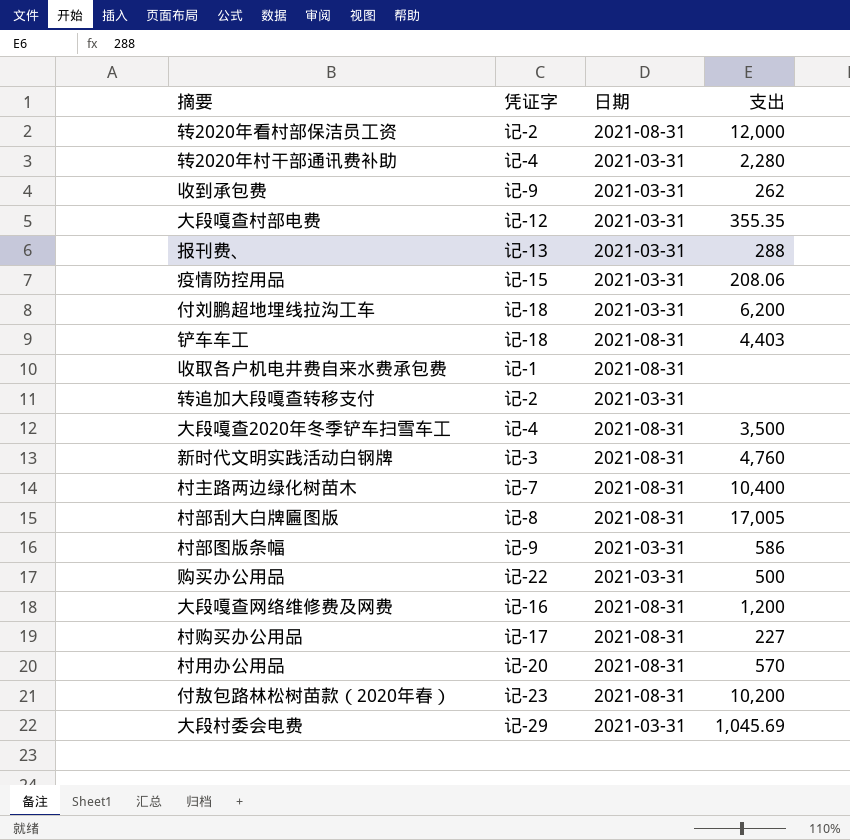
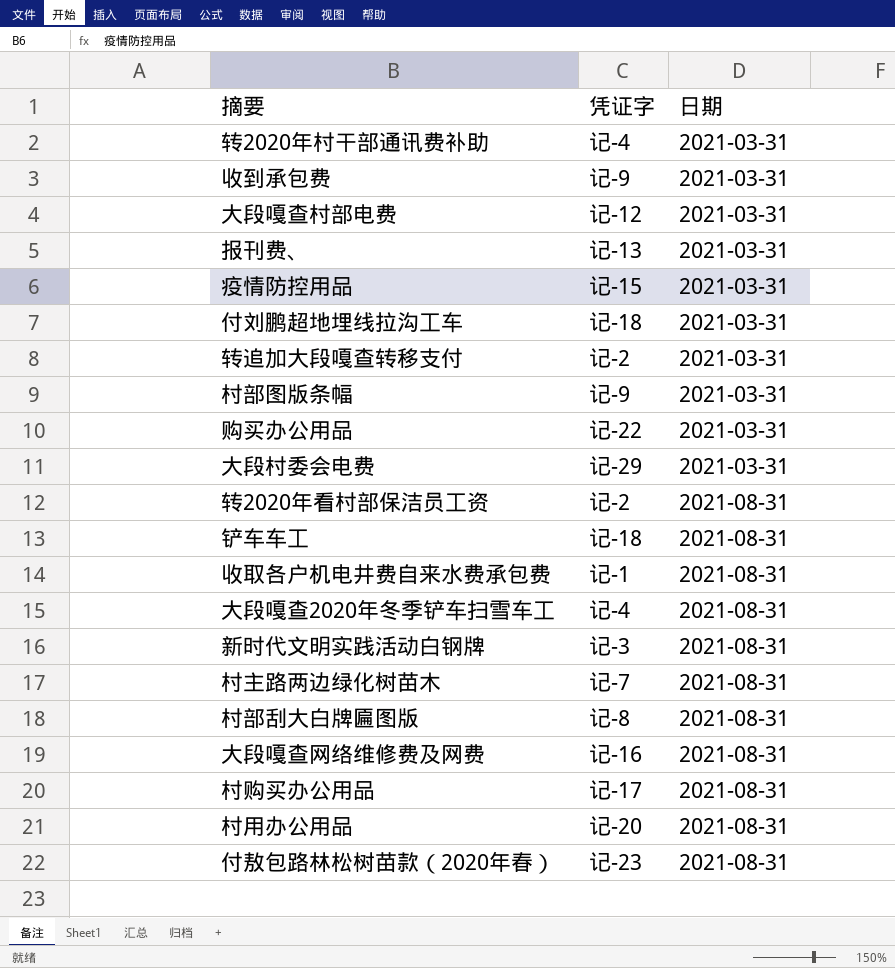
row order: none -> 日期 ascending
column 支出 | position: 4 -> none

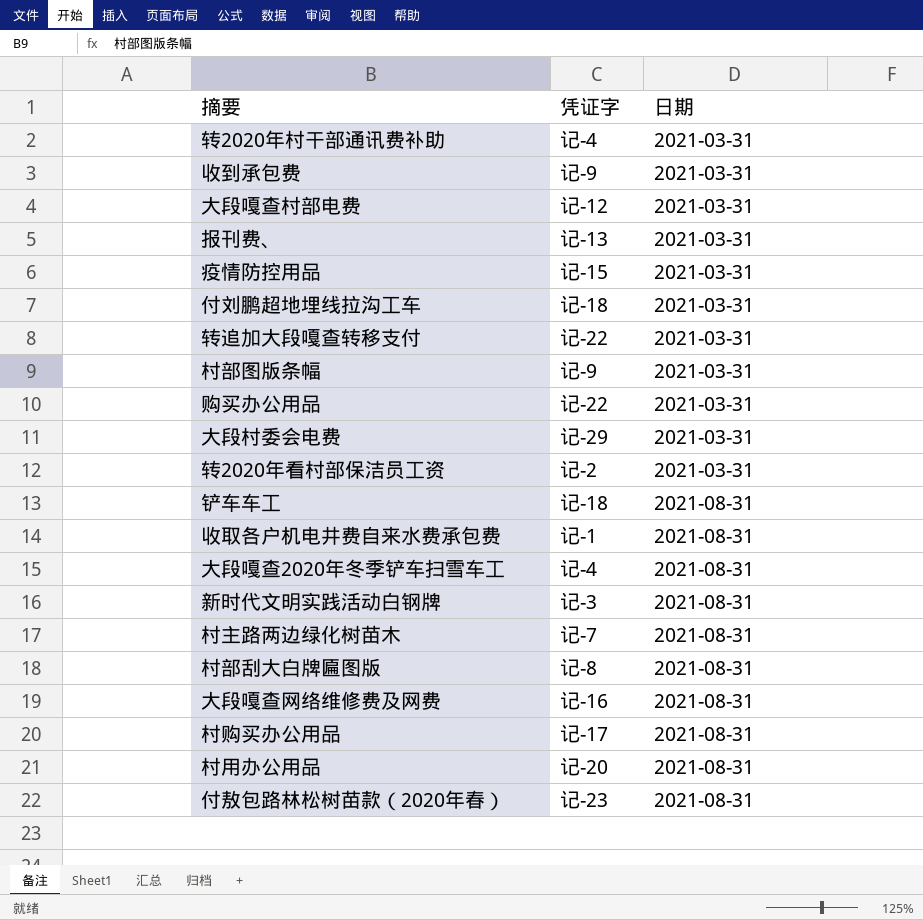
转追加大段嘎查转移支付 | 凭证字: 记-2 -> 记-22
转2020年看村部保洁员工资 | 日期: 2021-08-31 -> 2021-03-31

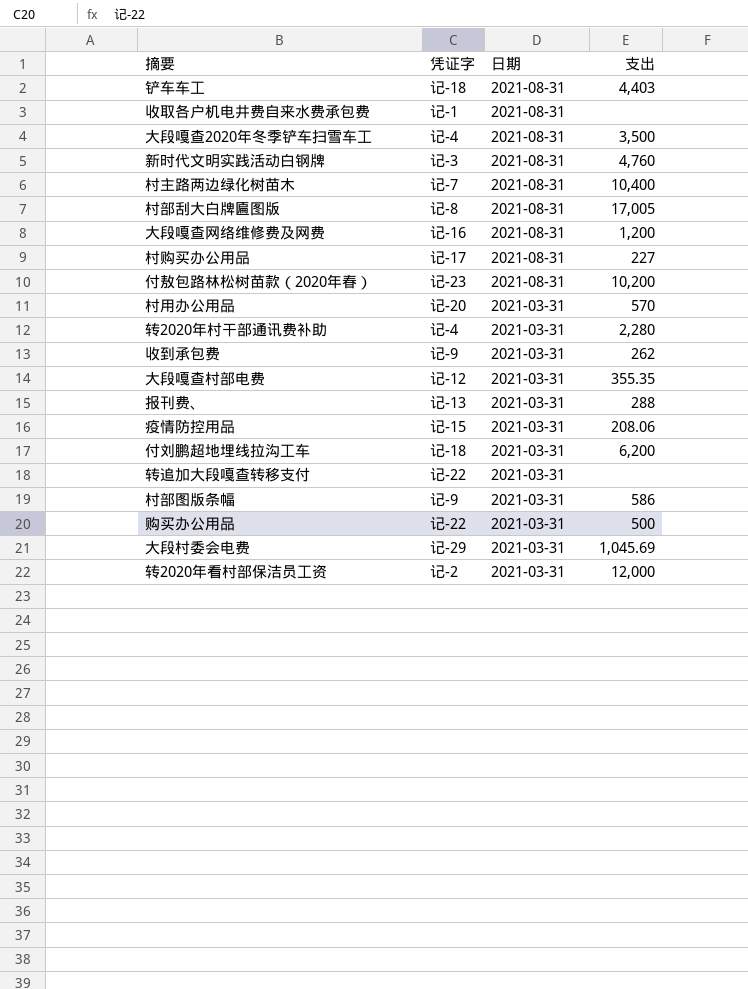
row order: 日期 ascending -> 日期 descending
column 支出 | position: none -> 4
村用办公用品 | 日期: 2021-08-31 -> 2021-03-31

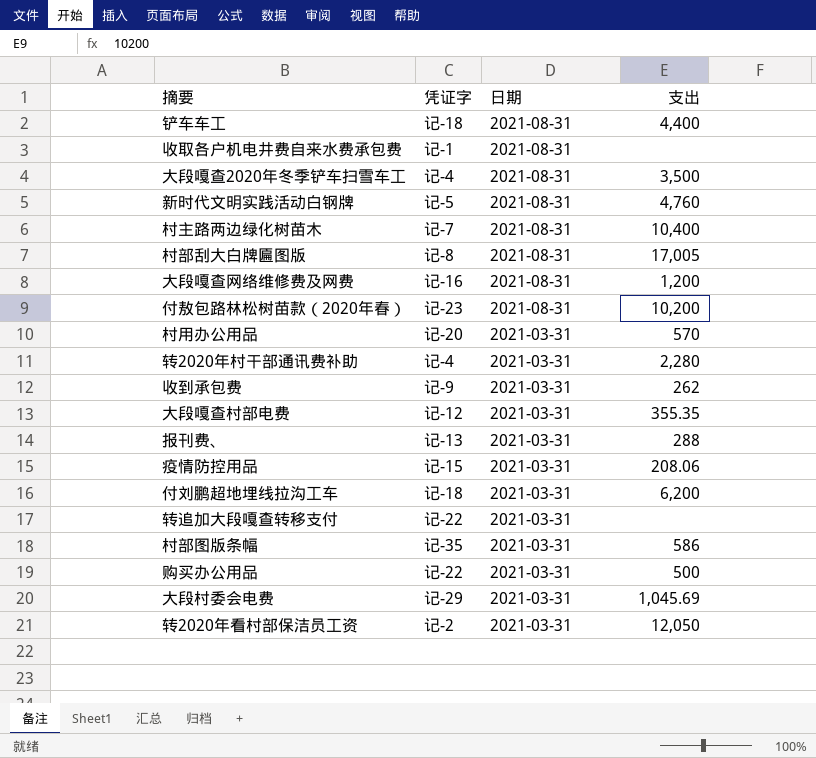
row 村购买办公用品: 记-17 | 2021-08-31 | 227 -> none
铲车车工 | 支出: 4,403 -> 4,400
新时代文明实践活动白钢牌 | 凭证字: 记-3 -> 记-5
村部图版条幅 | 凭证字: 记-9 -> 记-35
转2020年看村部保洁员工资 | 支出: 12,000 -> 12,050

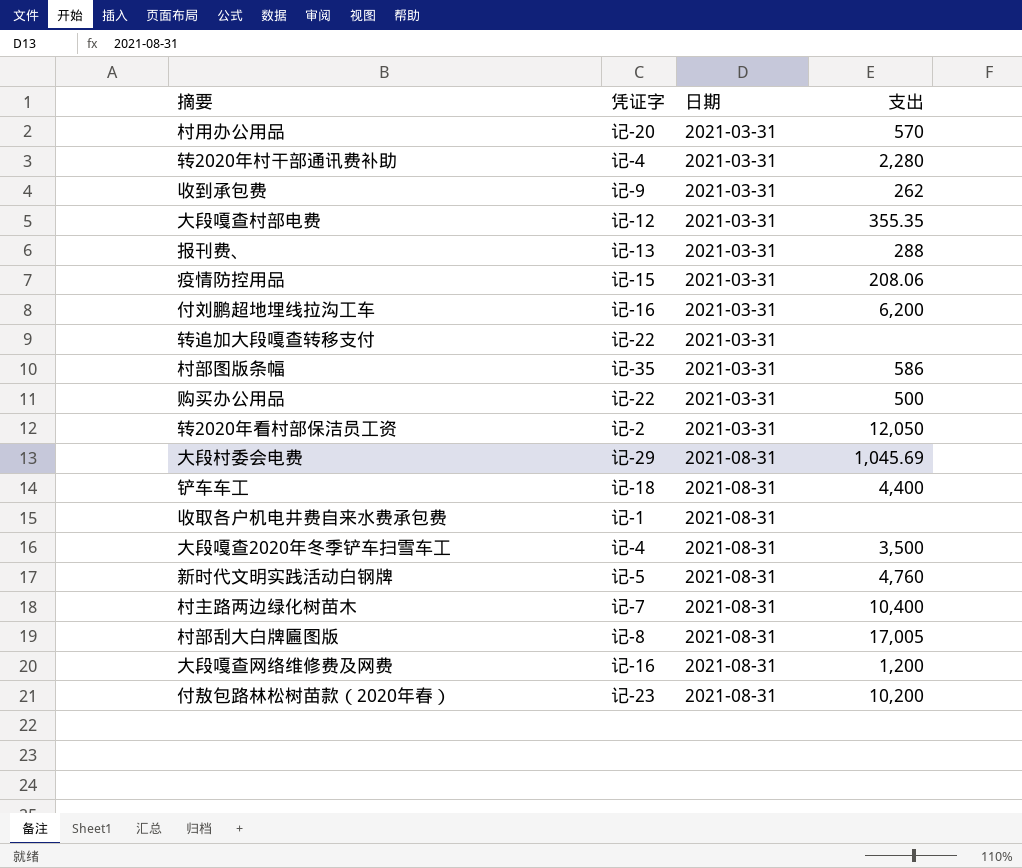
row order: 日期 descending -> 日期 ascending
付刘鹏超地埋线拉沟工车 | 凭证字: 记-18 -> 记-16
大段村委会电费 | 日期: 2021-03-31 -> 2021-08-31

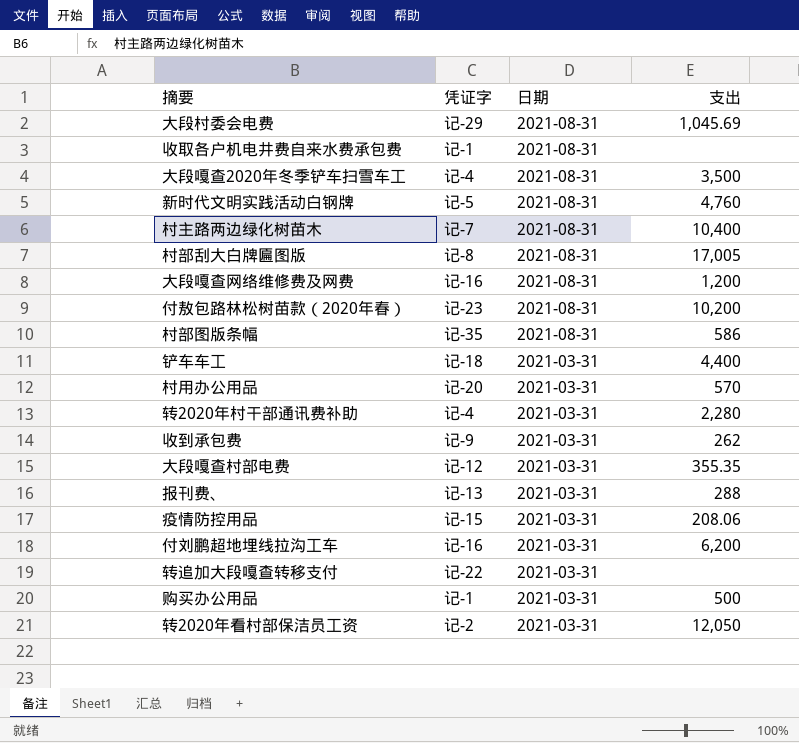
row order: 日期 ascending -> 日期 descending
村部图版条幅 | 日期: 2021-03-31 -> 2021-08-31
铲车车工 | 日期: 2021-08-31 -> 2021-03-31
购买办公用品 | 凭证字: 记-22 -> 记-1

